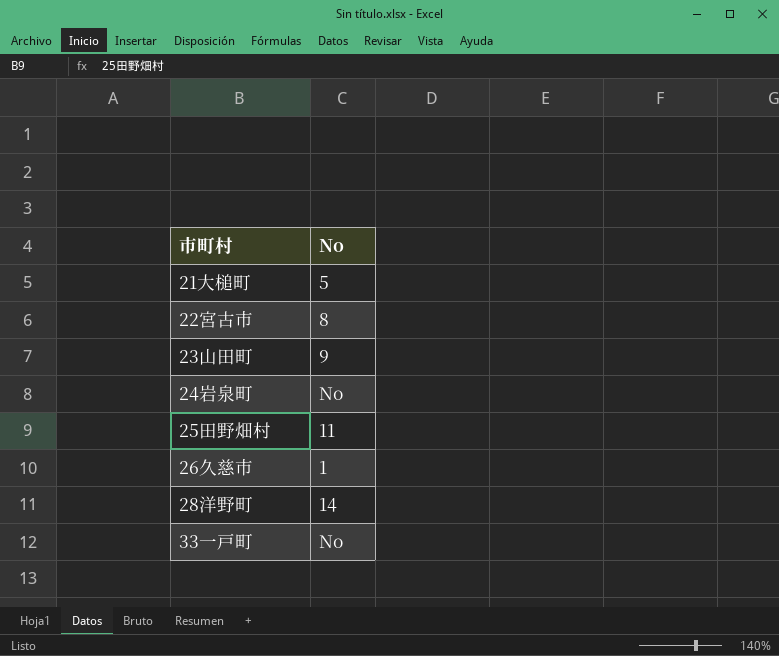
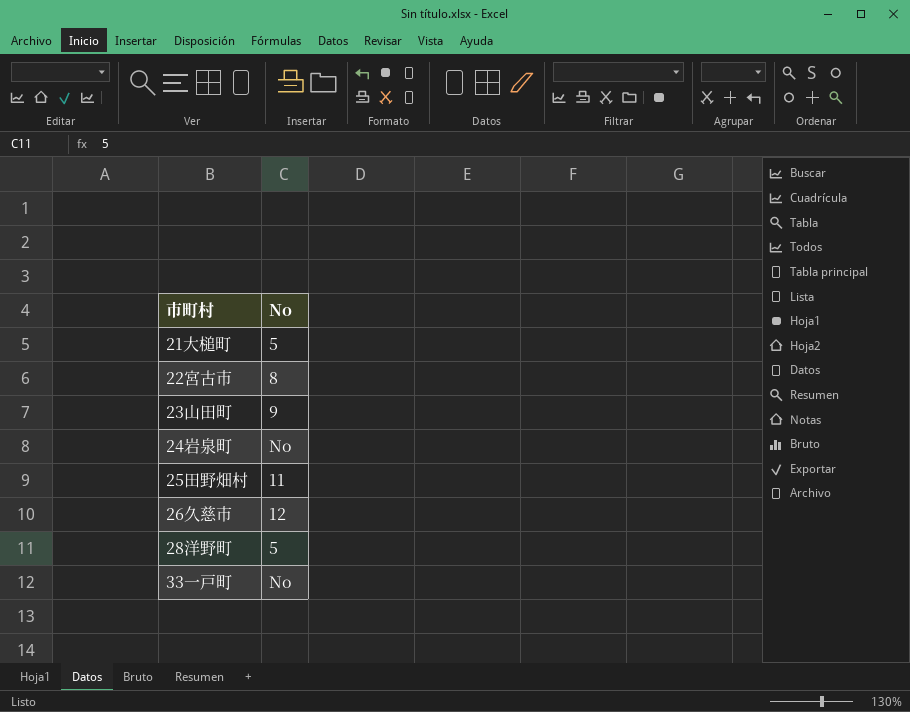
26久慈市 | No: 1 -> 12
28洋野町 | No: 14 -> 5

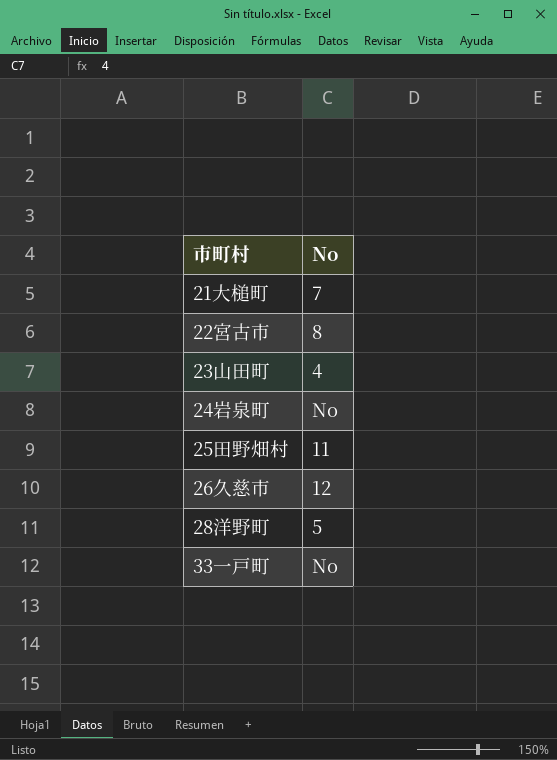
21大槌町 | No: 5 -> 7
23山田町 | No: 9 -> 4

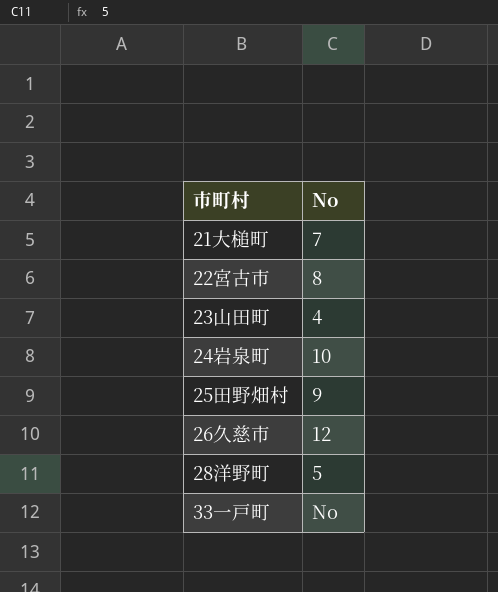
24岩泉町 | No: No -> 10
25田野畑村 | No: 11 -> 9

